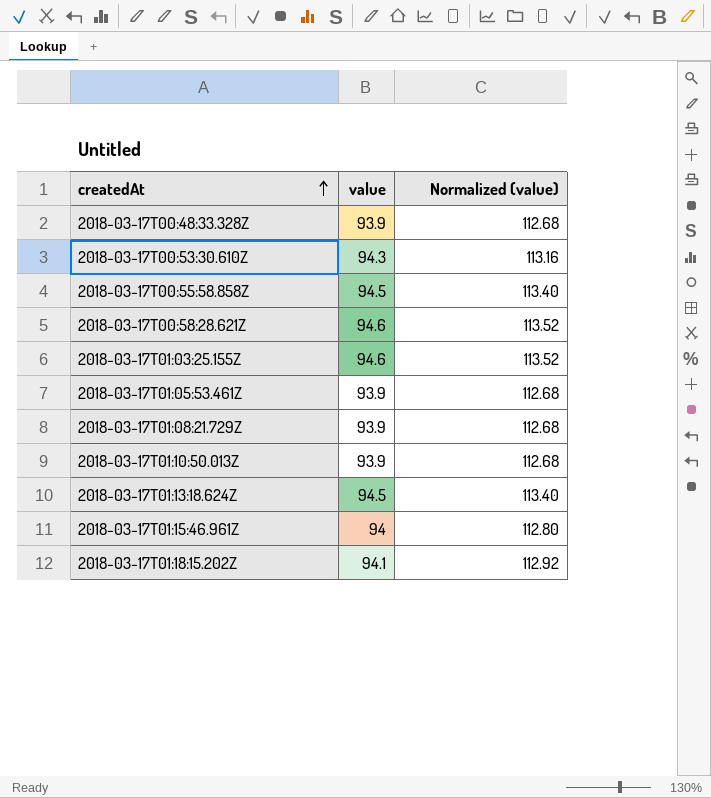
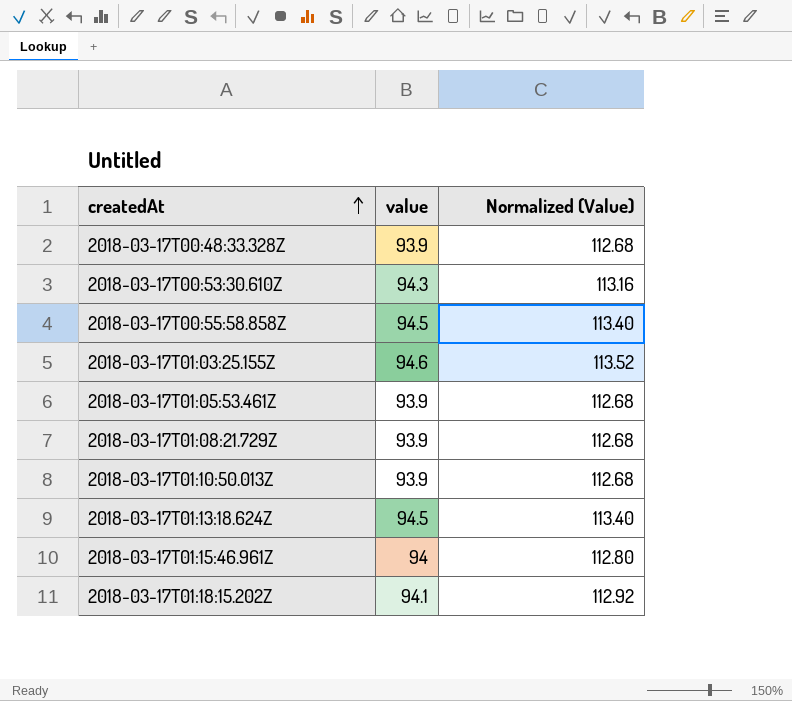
column name: Normalized (value) -> Normalized (Value)
row 2018-03-17T00:58:28.621Z: 94.6 | 113.52 -> none

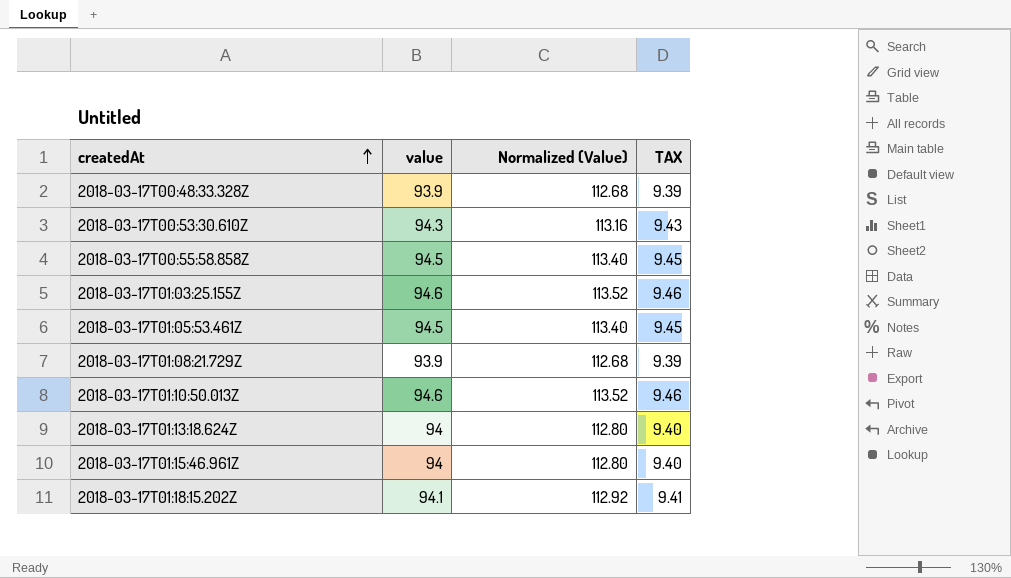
column TAX | formula: none -> [value] * 0.1
2018-03-17T01:05:53.461Z | value: 93.9 -> 94.5
2018-03-17T01:05:53.461Z | Normalized (Value): 112.68 -> 113.40
2018-03-17T01:10:50.013Z | value: 93.9 -> 94.6
2018-03-17T01:10:50.013Z | Normalized (Value): 112.68 -> 113.52
2018-03-17T01:13:18.624Z | value: 94.5 -> 94
2018-03-17T01:13:18.624Z | Normalized (Value): 113.40 -> 112.80

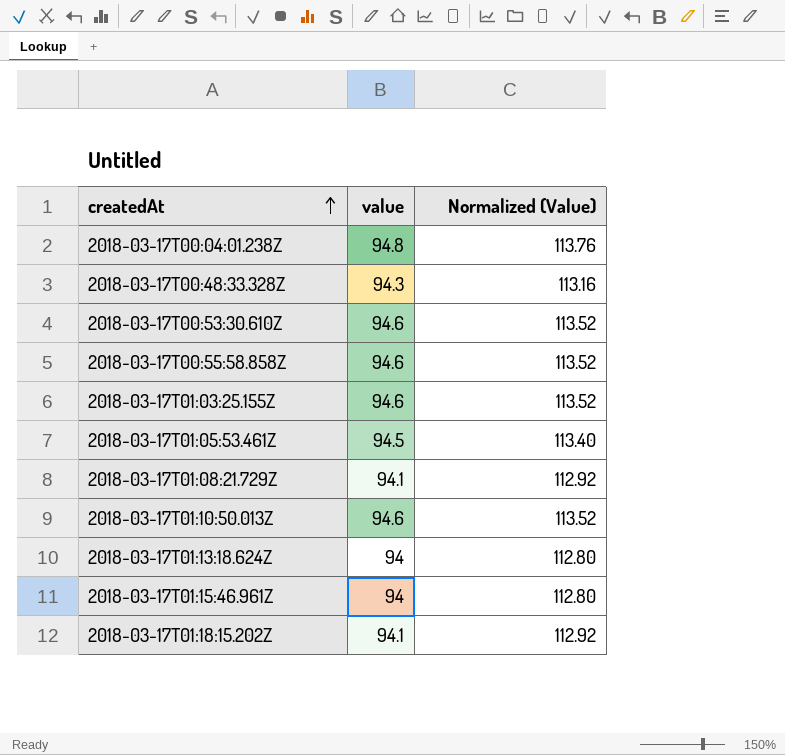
column TAX | formula: [value] * 0.1 -> none
row 2018-03-17T00:04:01.238Z: none -> 94.8 | 113.76
2018-03-17T00:48:33.328Z | value: 93.9 -> 94.3
2018-03-17T00:48:33.328Z | Normalized (Value): 112.68 -> 113.16
2018-03-17T00:53:30.610Z | value: 94.3 -> 94.6
2018-03-17T00:53:30.610Z | Normalized (Value): 113.16 -> 113.52
2018-03-17T00:55:58.858Z | value: 94.5 -> 94.6
2018-03-17T00:55:58.858Z | Normalized (Value): 113.40 -> 113.52
2018-03-17T01:08:21.729Z | value: 93.9 -> 94.1
2018-03-17T01:08:21.729Z | Normalized (Value): 112.68 -> 112.92

